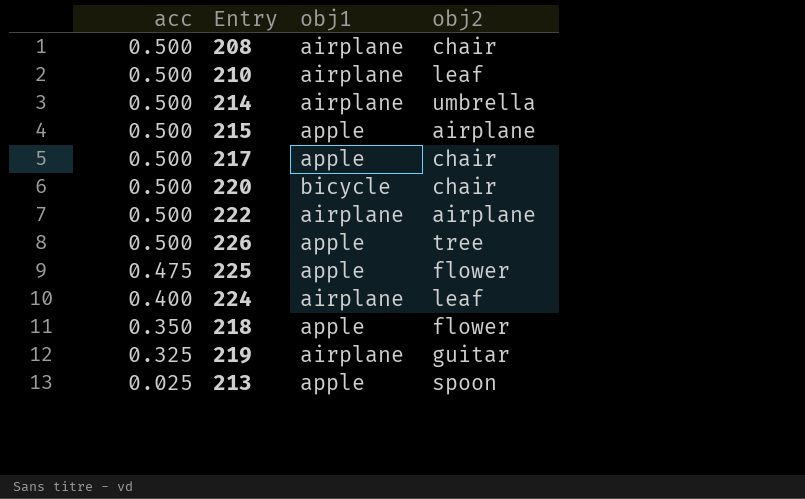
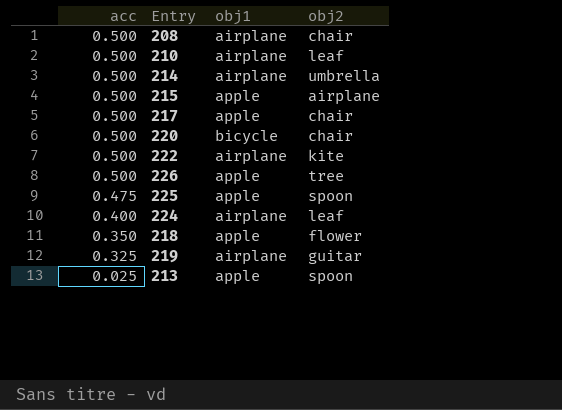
222 | obj2: airplane -> kite
225 | obj2: flower -> spoon

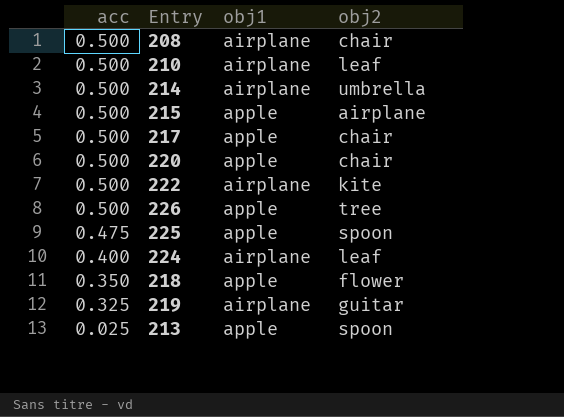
220 | obj1: bicycle -> apple

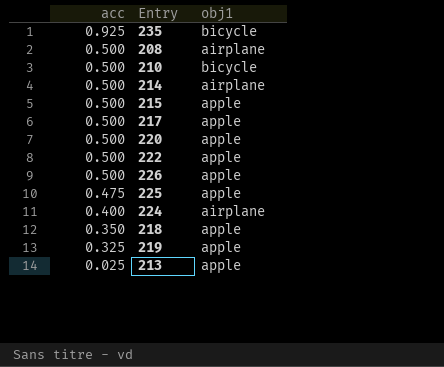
column obj2 | position: 4 -> none
row 235: none -> 0.925 | bicycle
210 | obj1: airplane -> bicycle
222 | obj1: airplane -> apple
219 | obj1: airplane -> apple

